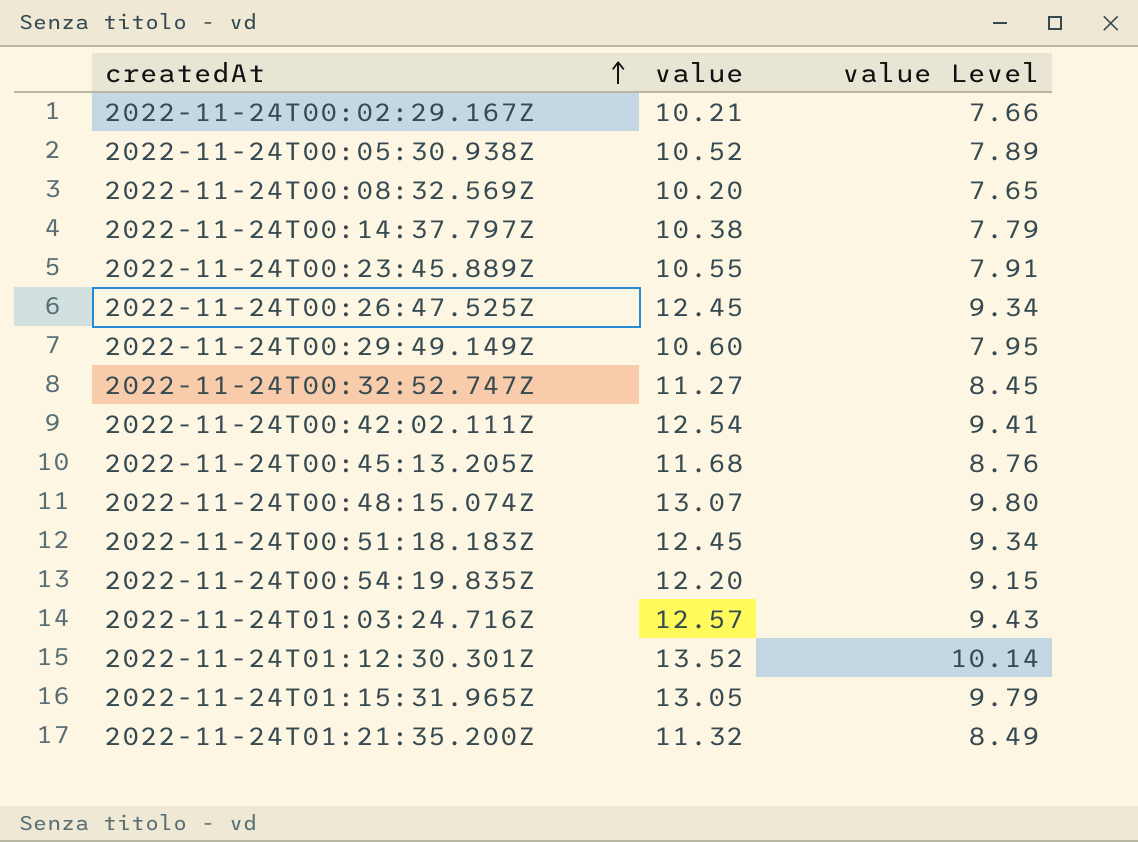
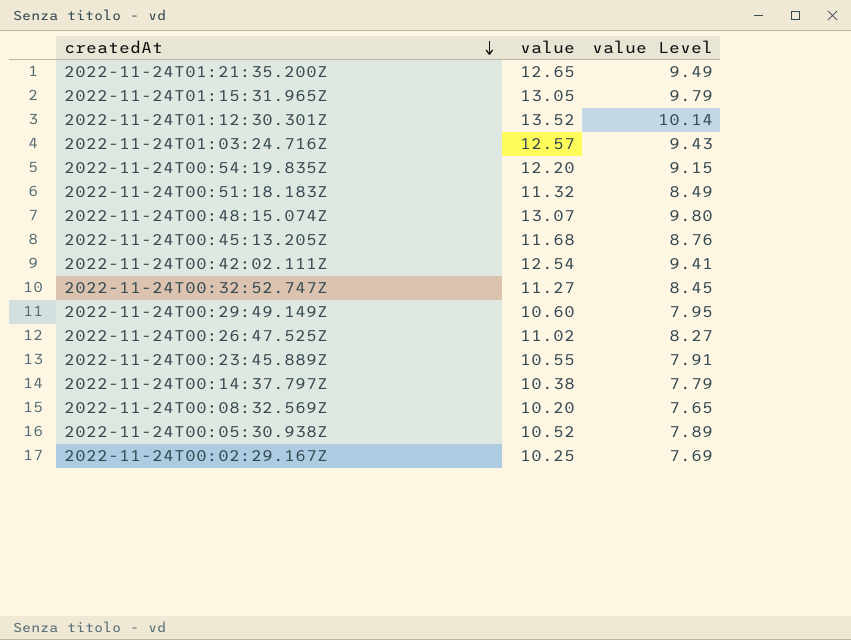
row order: createdAt ascending -> createdAt descending
2022-11-24T01:21:35.200Z | value: 11.32 -> 12.65
2022-11-24T01:21:35.200Z | value Level: 8.49 -> 9.49
2022-11-24T00:51:18.183Z | value: 12.45 -> 11.32
2022-11-24T00:51:18.183Z | value Level: 9.34 -> 8.49
2022-11-24T00:26:47.525Z | value: 12.45 -> 11.02
2022-11-24T00:26:47.525Z | value Level: 9.34 -> 8.27
2022-11-24T00:02:29.167Z | value: 10.21 -> 10.25
2022-11-24T00:02:29.167Z | value Level: 7.66 -> 7.69

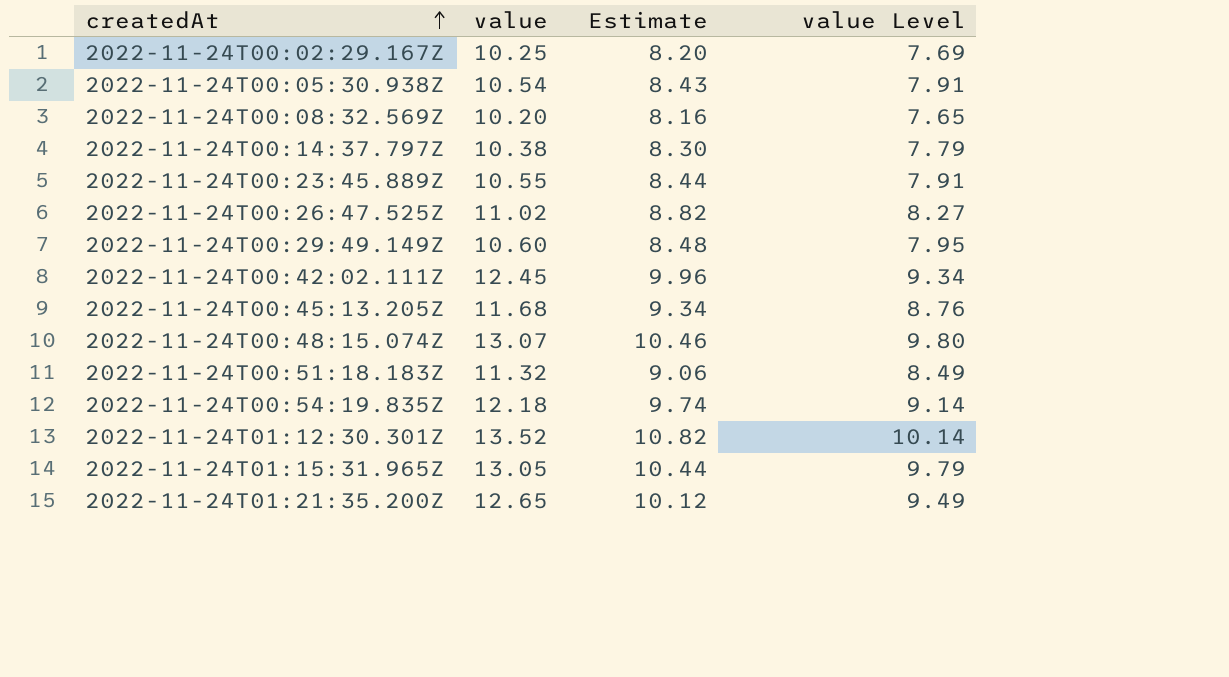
row order: createdAt descending -> createdAt ascending
column Estimate | formula: none -> [value] * 0.8
row 2022-11-24T01:03:24.716Z: 12.57 | 9.43 -> none
row 2022-11-24T00:32:52.747Z: 11.27 | 8.45 -> none
2022-11-24T00:05:30.938Z | value: 10.52 -> 10.54
2022-11-24T00:05:30.938Z | value Level: 7.89 -> 7.91
2022-11-24T00:42:02.111Z | value: 12.54 -> 12.45
2022-11-24T00:42:02.111Z | value Level: 9.41 -> 9.34
2022-11-24T00:54:19.835Z | value: 12.20 -> 12.18
2022-11-24T00:54:19.835Z | value Level: 9.15 -> 9.14

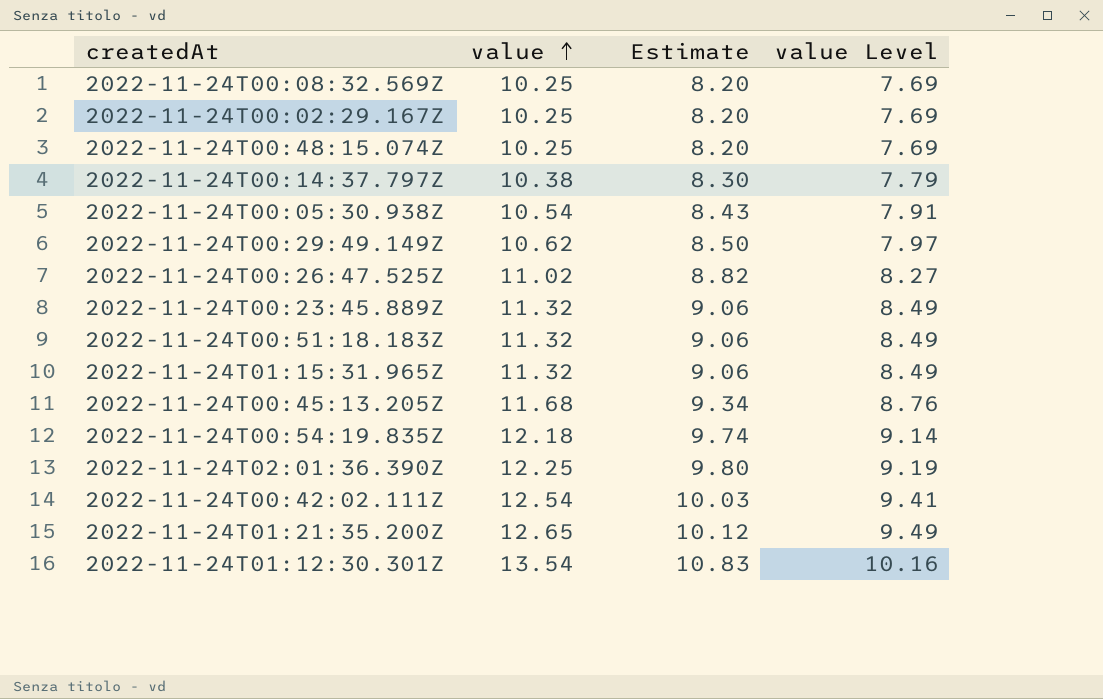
row order: createdAt ascending -> value ascending
2022-11-24T00:08:32.569Z | value: 10.20 -> 10.25
2022-11-24T00:08:32.569Z | Estimate: 8.16 -> 8.20
2022-11-24T00:08:32.569Z | value Level: 7.65 -> 7.69
2022-11-24T00:48:15.074Z | value: 13.07 -> 10.25
2022-11-24T00:48:15.074Z | Estimate: 10.46 -> 8.20
2022-11-24T00:48:15.074Z | value Level: 9.80 -> 7.69
2022-11-24T00:29:49.149Z | value: 10.60 -> 10.62
2022-11-24T00:29:49.149Z | Estimate: 8.48 -> 8.50
2022-11-24T00:29:49.149Z | value Level: 7.95 -> 7.97
2022-11-24T00:23:45.889Z | value: 10.55 -> 11.32
2022-11-24T00:23:45.889Z | Estimate: 8.44 -> 9.06
2022-11-24T00:23:45.889Z | value Level: 7.91 -> 8.49
2022-11-24T01:15:31.965Z | value: 13.05 -> 11.32
2022-11-24T01:15:31.965Z | Estimate: 10.44 -> 9.06
2022-11-24T01:15:31.965Z | value Level: 9.79 -> 8.49
row 2022-11-24T02:01:36.390Z: none -> 12.25 | 9.80 | 9.19
2022-11-24T00:42:02.111Z | value: 12.45 -> 12.54
2022-11-24T00:42:02.111Z | Estimate: 9.96 -> 10.03
2022-11-24T00:42:02.111Z | value Level: 9.34 -> 9.41
2022-11-24T01:12:30.301Z | value: 13.52 -> 13.54
2022-11-24T01:12:30.301Z | Estimate: 10.82 -> 10.83
2022-11-24T01:12:30.301Z | value Level: 10.14 -> 10.16

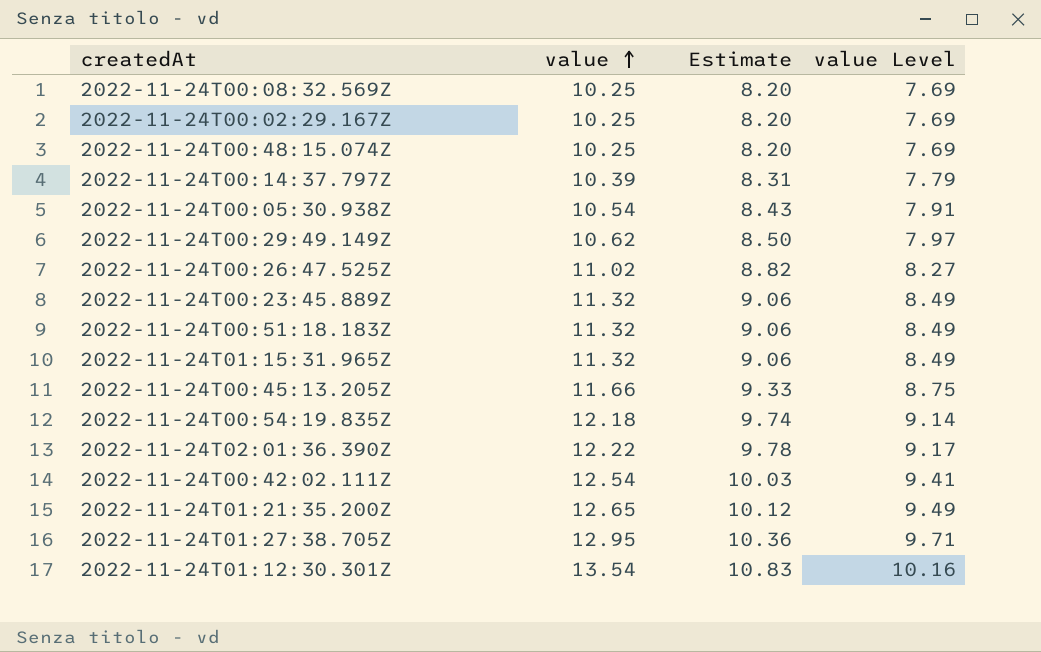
2022-11-24T00:14:37.797Z | value: 10.38 -> 10.39
2022-11-24T00:14:37.797Z | Estimate: 8.30 -> 8.31
2022-11-24T00:45:13.205Z | value: 11.68 -> 11.66
2022-11-24T00:45:13.205Z | Estimate: 9.34 -> 9.33
2022-11-24T00:45:13.205Z | value Level: 8.76 -> 8.75
2022-11-24T02:01:36.390Z | value: 12.25 -> 12.22
2022-11-24T02:01:36.390Z | Estimate: 9.80 -> 9.78
2022-11-24T02:01:36.390Z | value Level: 9.19 -> 9.17
row 2022-11-24T01:27:38.705Z: none -> 12.95 | 10.36 | 9.71

